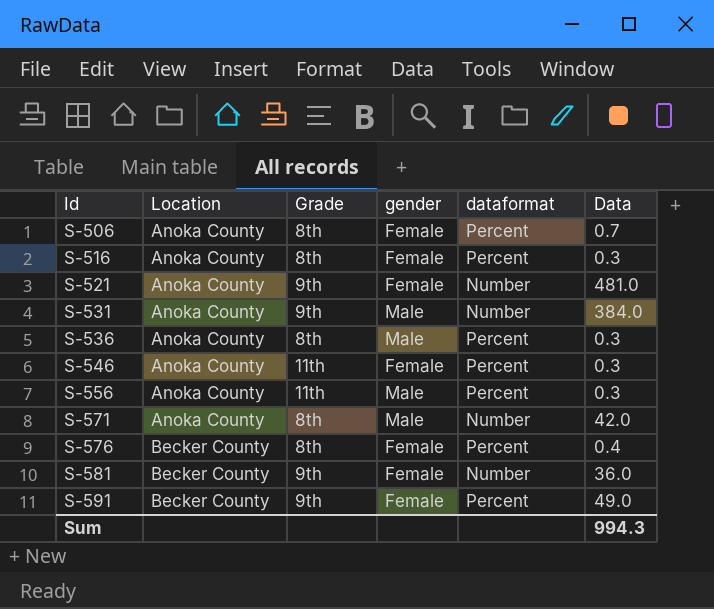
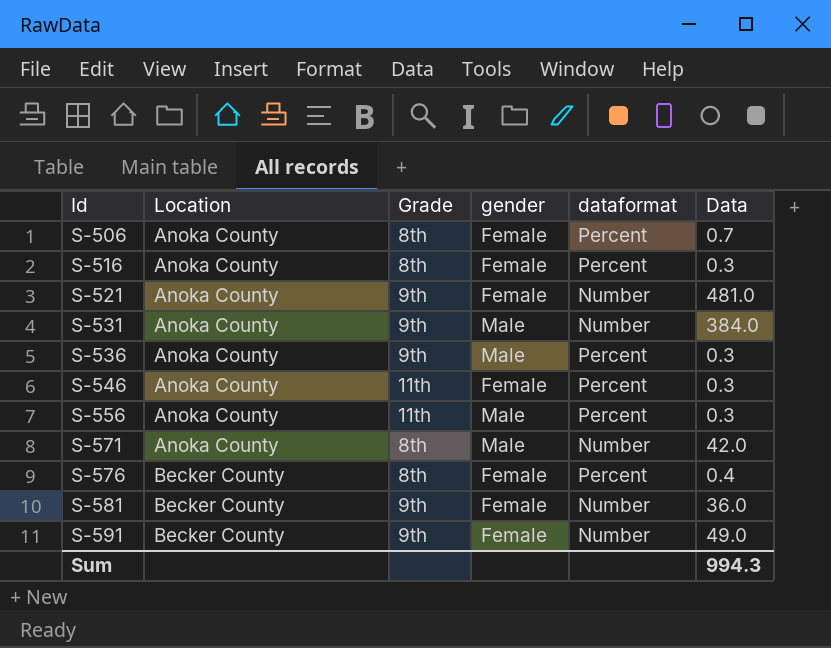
S-536 | Grade: 8th -> 9th
S-591 | dataformat: Percent -> Number

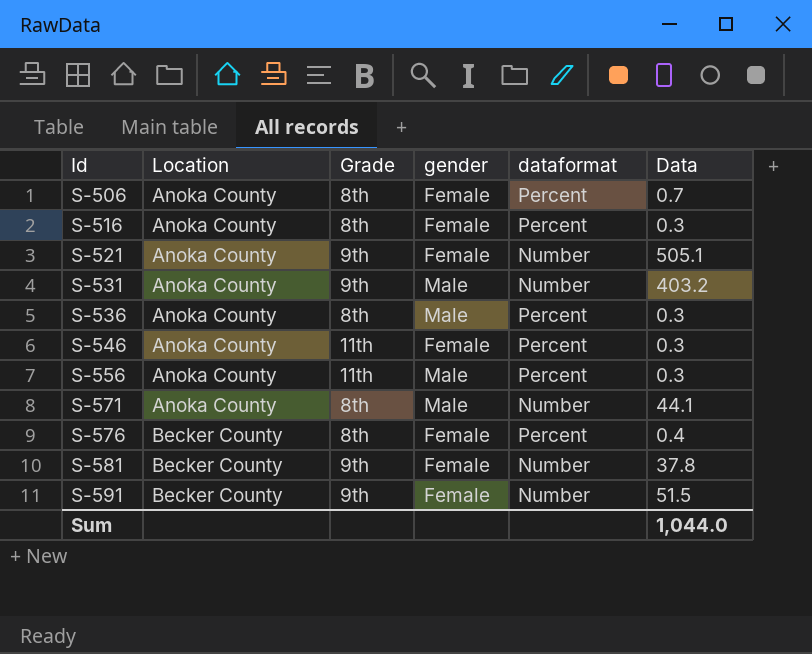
S-521 | Data: 481.0 -> 505.1
S-531 | Data: 384.0 -> 403.2
S-536 | Grade: 9th -> 8th
S-571 | Data: 42.0 -> 44.1
S-581 | Data: 36.0 -> 37.8
S-591 | Data: 49.0 -> 51.5
Sum | Data: 994.3 -> 1,044.0

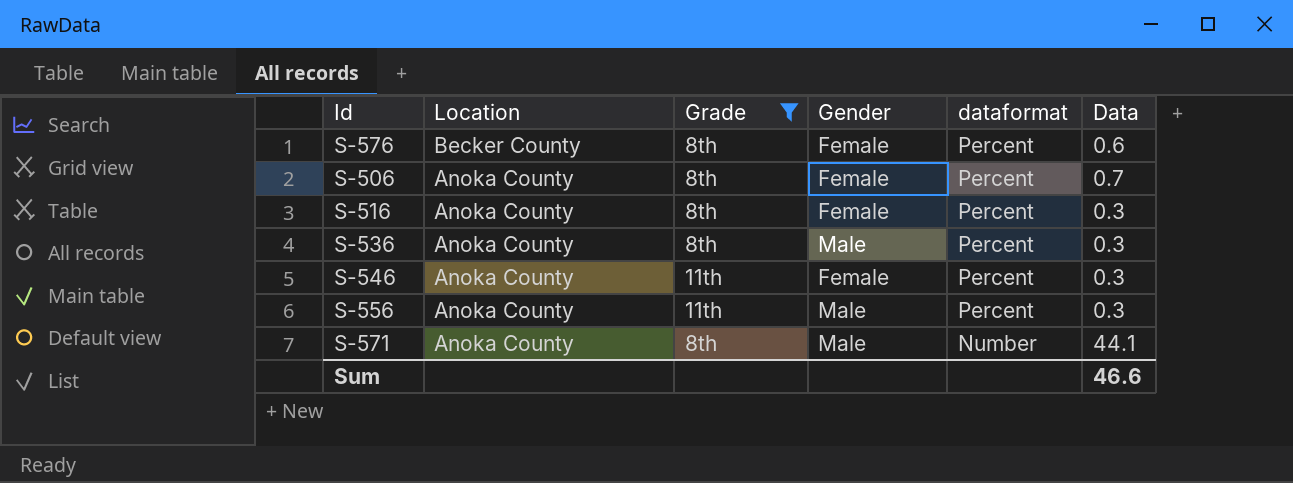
filter: none -> Grade != 9th
row order: Id ascending -> Location descending
column name: gender -> Gender
S-576 | Data: 0.4 -> 0.6
Sum | Data: 1,044.0 -> 46.6

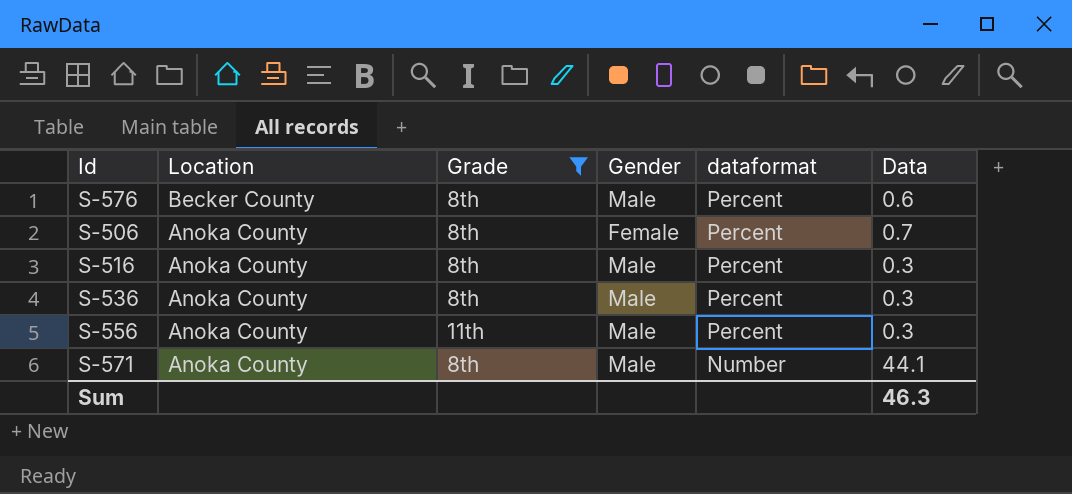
row S-546: Anoka County | 11th | Female | Percent | 0.3 -> none
S-576 | Gender: Female -> Male
S-516 | Gender: Female -> Male
Sum | Data: 46.6 -> 46.3

